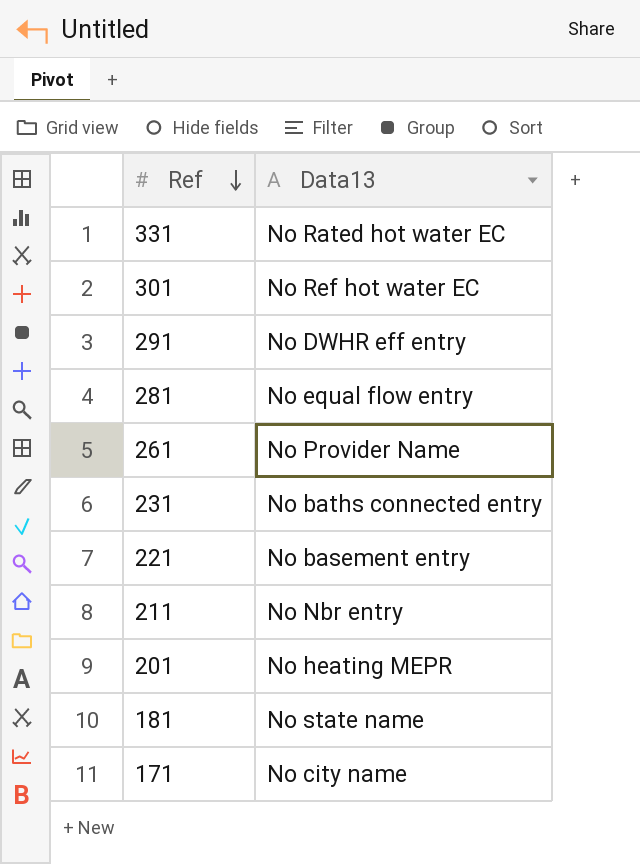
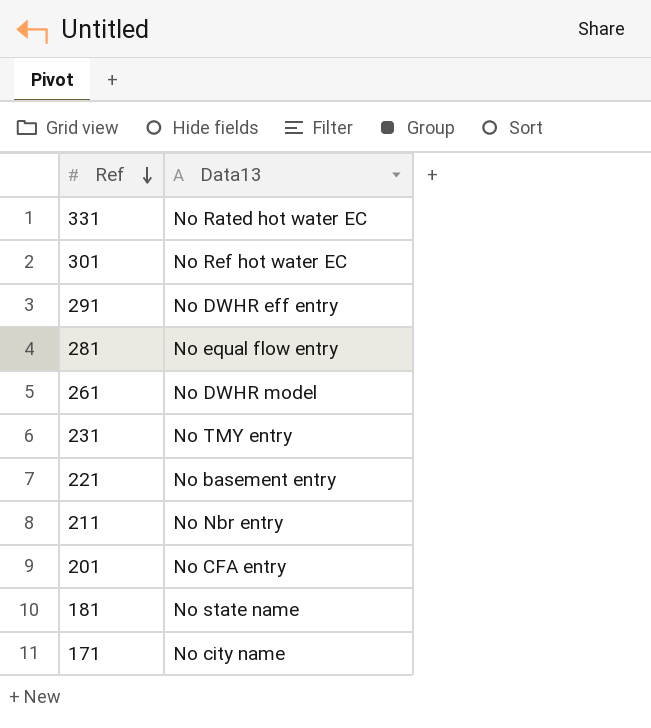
261 | Data13: No Provider Name -> No DWHR model
231 | Data13: No baths connected entry -> No TMY entry
201 | Data13: No heating MEPR -> No CFA entry

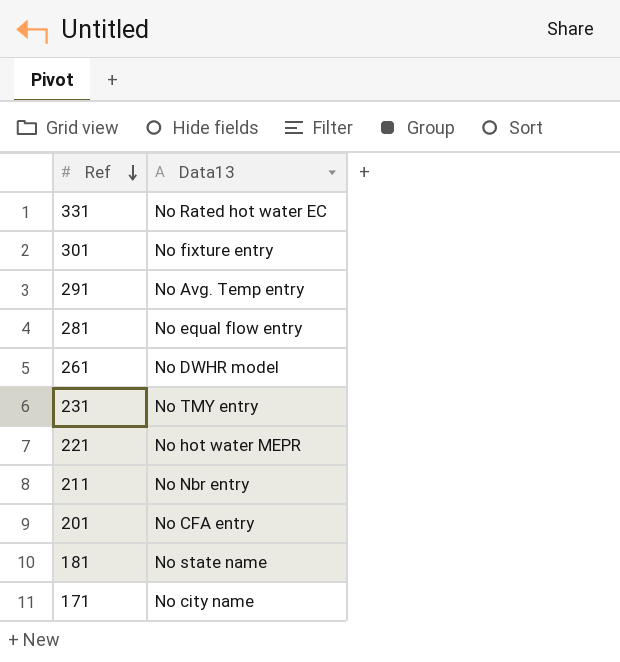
301 | Data13: No Ref hot water EC -> No fixture entry
291 | Data13: No DWHR eff entry -> No Avg. Temp entry
221 | Data13: No basement entry -> No hot water MEPR

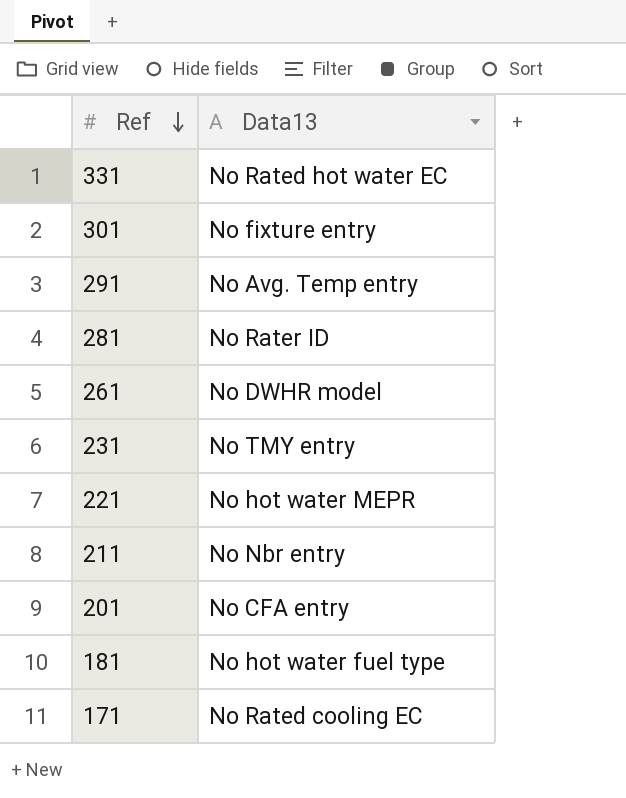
281 | Data13: No equal flow entry -> No Rater ID
181 | Data13: No state name -> No hot water fuel type
171 | Data13: No city name -> No Rated cooling EC

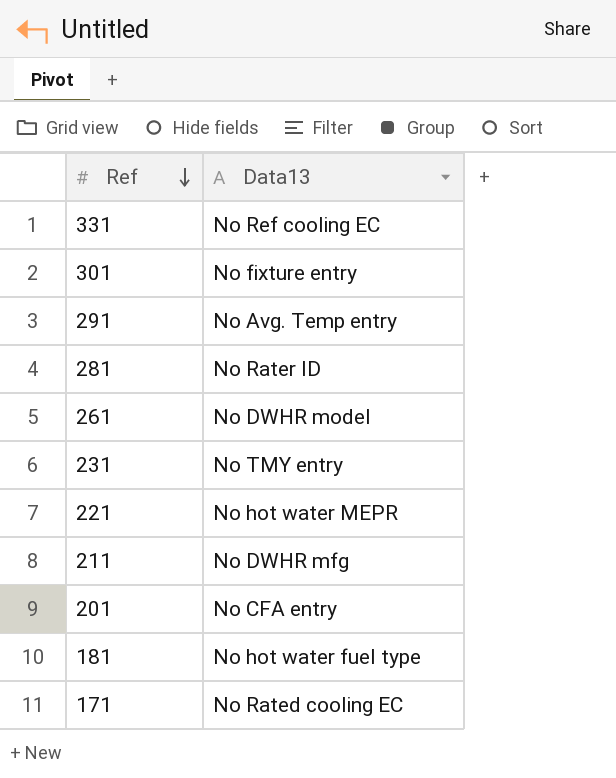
331 | Data13: No Rated hot water EC -> No Ref cooling EC
211 | Data13: No Nbr entry -> No DWHR mfg

